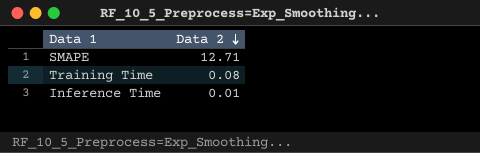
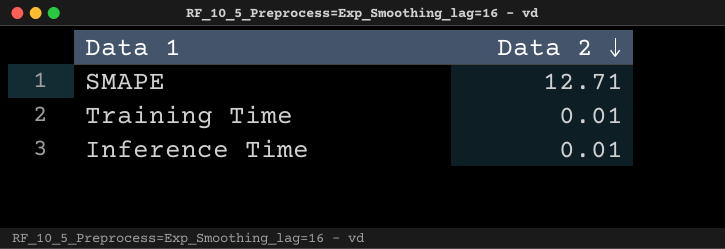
Training Time | Data 2: 0.08 -> 0.01

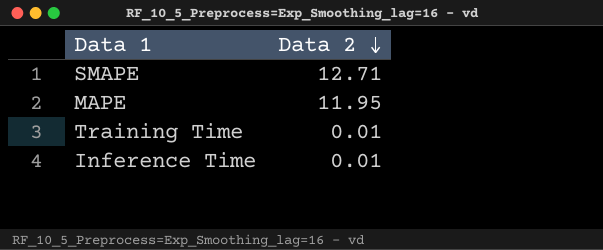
row MAPE: none -> 11.95

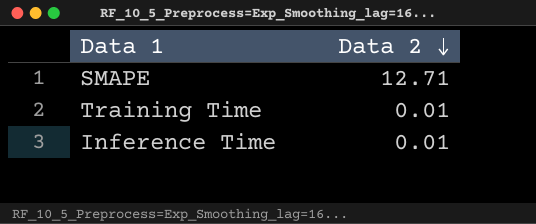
row MAPE: 11.95 -> none

